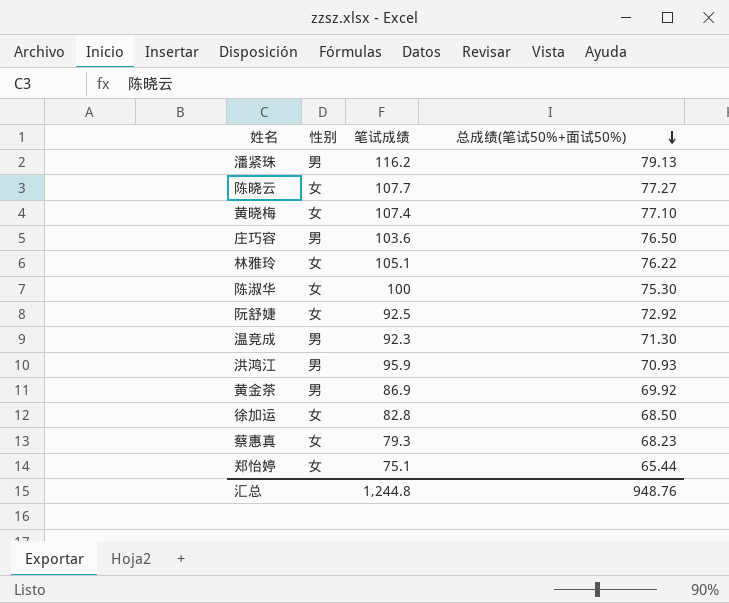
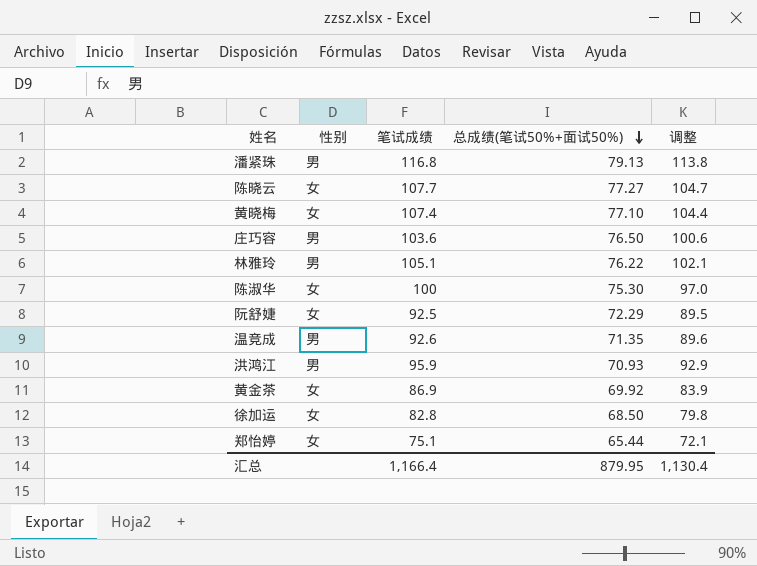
column 调整 | formula: none -> [笔试成绩] - 3
row 蔡惠真: 女 | 79.3 | 68.23 -> none
潘紧珠 | 笔试成绩: 116.2 -> 116.8
林雅玲 | 性别: 女 -> 男
阮舒婕 | 总成绩(笔试50%+面试50%): 72.92 -> 72.29
温竞成 | 笔试成绩: 92.3 -> 92.6
温竞成 | 总成绩(笔试50%+面试50%): 71.30 -> 71.35
黄金茶 | 性别: 男 -> 女
汇总 | 笔试成绩: 1,244.8 -> 1,166.4
汇总 | 总成绩(笔试50%+面试50%): 948.76 -> 879.95

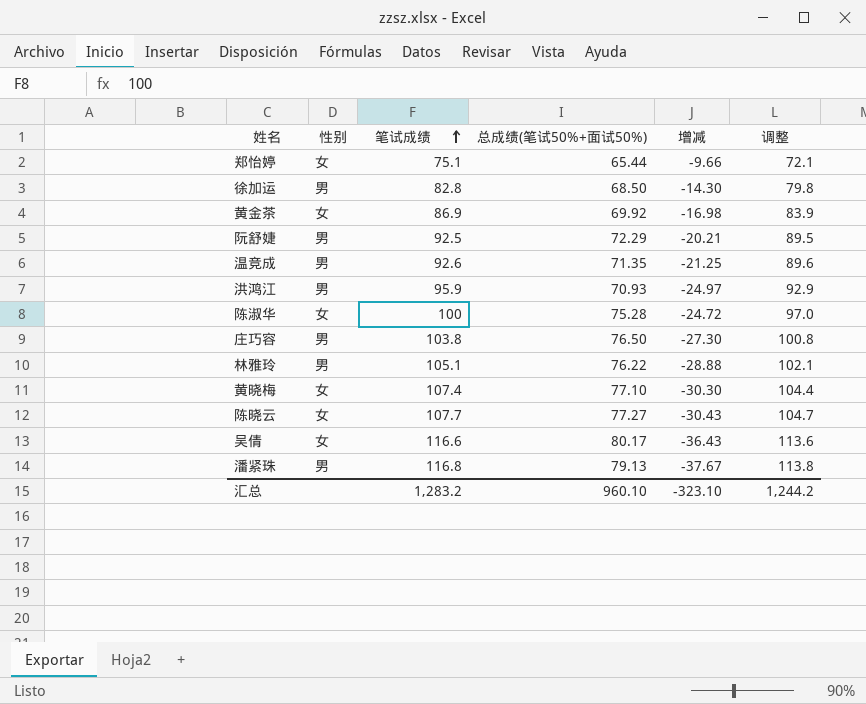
row order: 总成绩(笔试50%+面试50%) descending -> 笔试成绩 ascending
column 增减 | formula: none -> [总成绩(笔试50%+面试50%)] - [笔试成绩]
徐加运 | 性别: 女 -> 男
阮舒婕 | 性别: 女 -> 男
陈淑华 | 总成绩(笔试50%+面试50%): 75.30 -> 75.28
庄巧容 | 笔试成绩: 103.6 -> 103.8
庄巧容 | 调整: 100.6 -> 100.8
row 吴倩: none -> 女 | 116.6 | 80.17 | -36.43 | 113.6
汇总 | 笔试成绩: 1,166.4 -> 1,283.2
汇总 | 总成绩(笔试50%+面试50%): 879.95 -> 960.10
汇总 | 调整: 1,130.4 -> 1,244.2

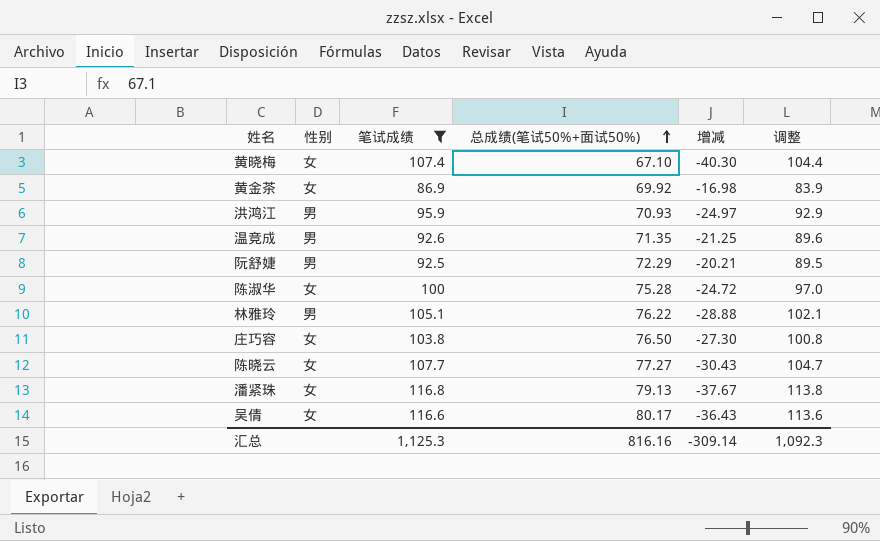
filter: none -> 笔试成绩 >= 86.9
row order: 笔试成绩 ascending -> 总成绩(笔试50%+面试50%) ascending
黄晓梅 | 总成绩(笔试50%+面试50%): 77.10 -> 67.10
黄晓梅 | 增减: -30.30 -> -40.30
庄巧容 | 性别: 男 -> 女
潘紧珠 | 性别: 男 -> 女
汇总 | 笔试成绩: 1,283.2 -> 1,125.3
汇总 | 总成绩(笔试50%+面试50%): 960.10 -> 816.16
汇总 | 增减: -323.10 -> -309.14
汇总 | 调整: 1,244.2 -> 1,092.3

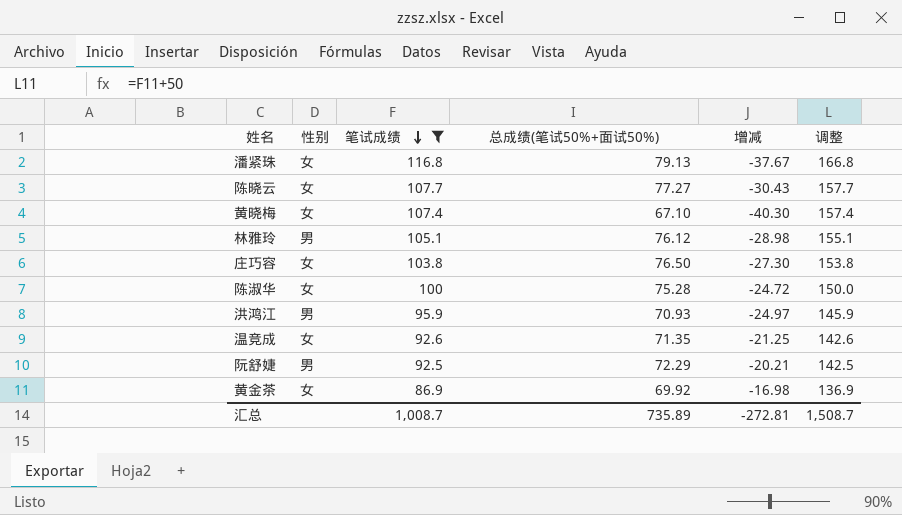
row order: 总成绩(笔试50%+面试50%) ascending -> 笔试成绩 descending
column 调整 | formula: [笔试成绩] - 3 -> [笔试成绩] + 50
row 吴倩: 女 | 116.6 | 80.17 | -36.43 | 113.6 -> none
林雅玲 | 总成绩(笔试50%+面试50%): 76.22 -> 76.12
林雅玲 | 增减: -28.88 -> -28.98
温竞成 | 性别: 男 -> 女
汇总 | 笔试成绩: 1,125.3 -> 1,008.7
汇总 | 总成绩(笔试50%+面试50%): 816.16 -> 735.89
汇总 | 增减: -309.14 -> -272.81
汇总 | 调整: 1,092.3 -> 1,508.7

